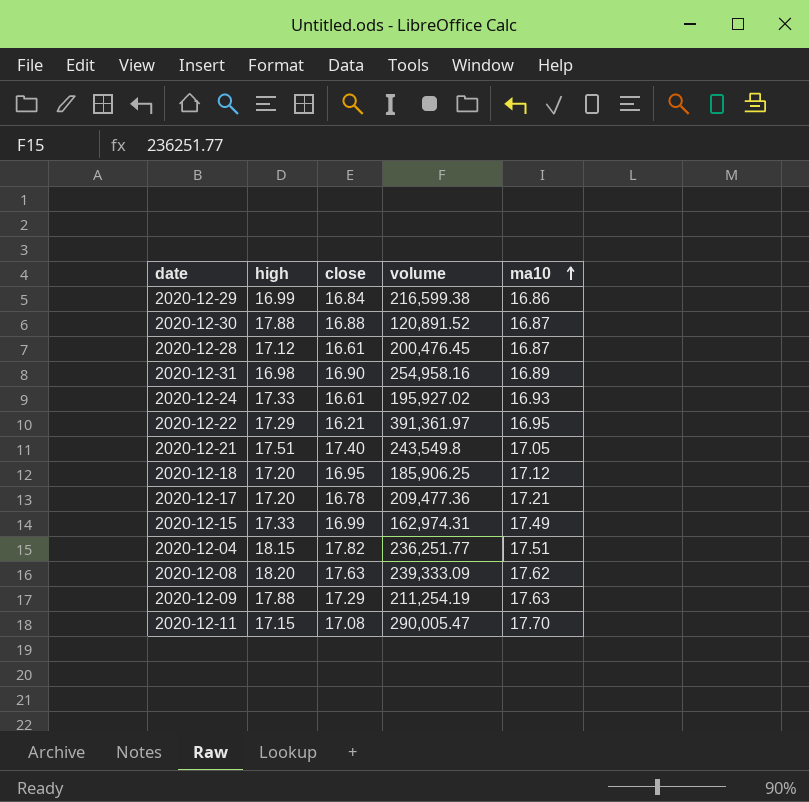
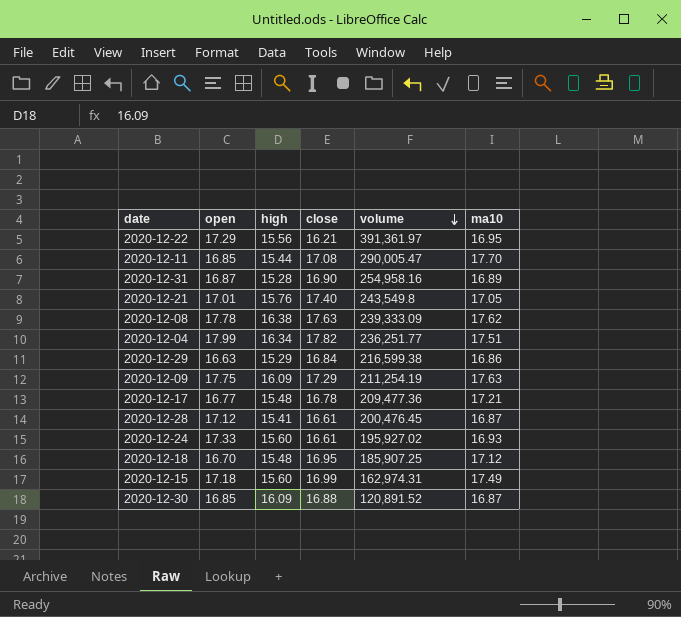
row order: ma10 ascending -> volume descending
column open | position: none -> 2
2020-12-22 | high: 17.29 -> 15.56
2020-12-11 | high: 17.15 -> 15.44
2020-12-31 | high: 16.98 -> 15.28
2020-12-21 | high: 17.51 -> 15.76
2020-12-08 | high: 18.20 -> 16.38
2020-12-04 | high: 18.15 -> 16.34
2020-12-29 | high: 16.99 -> 15.29
2020-12-09 | high: 17.88 -> 16.09
2020-12-17 | high: 17.20 -> 15.48
2020-12-28 | high: 17.12 -> 15.41
2020-12-24 | high: 17.33 -> 15.60
2020-12-18 | high: 17.20 -> 15.48
2020-12-18 | volume: 185,906.25 -> 185,907.25
2020-12-15 | high: 17.33 -> 15.60
2020-12-30 | high: 17.88 -> 16.09

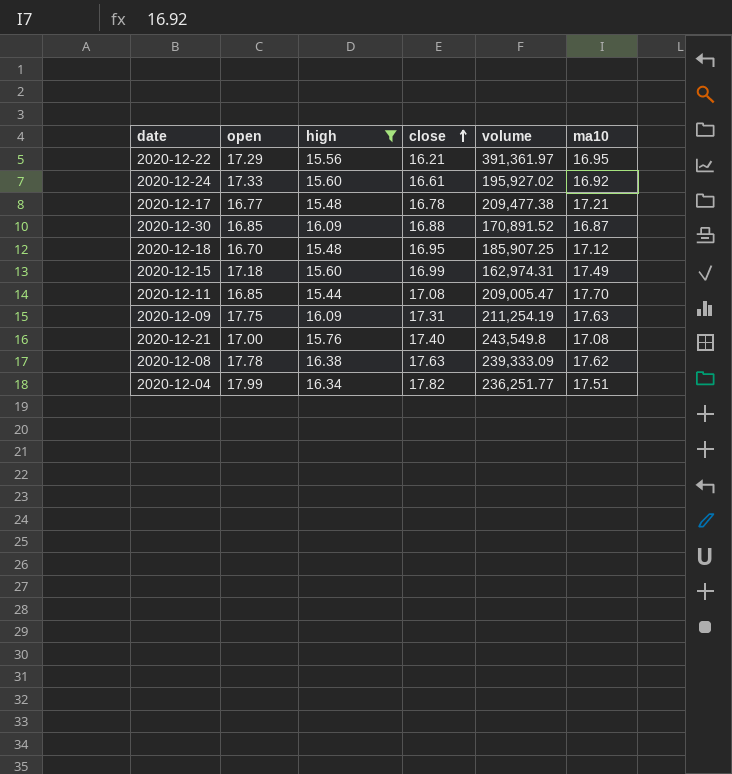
filter: none -> high >= 15.44
row order: volume descending -> close ascending
2020-12-24 | ma10: 16.93 -> 16.92
2020-12-17 | volume: 209,477.36 -> 209,477.38
2020-12-30 | volume: 120,891.52 -> 170,891.52
2020-12-11 | volume: 290,005.47 -> 209,005.47
2020-12-09 | close: 17.29 -> 17.31
2020-12-21 | open: 17.01 -> 17.00
2020-12-21 | ma10: 17.05 -> 17.08

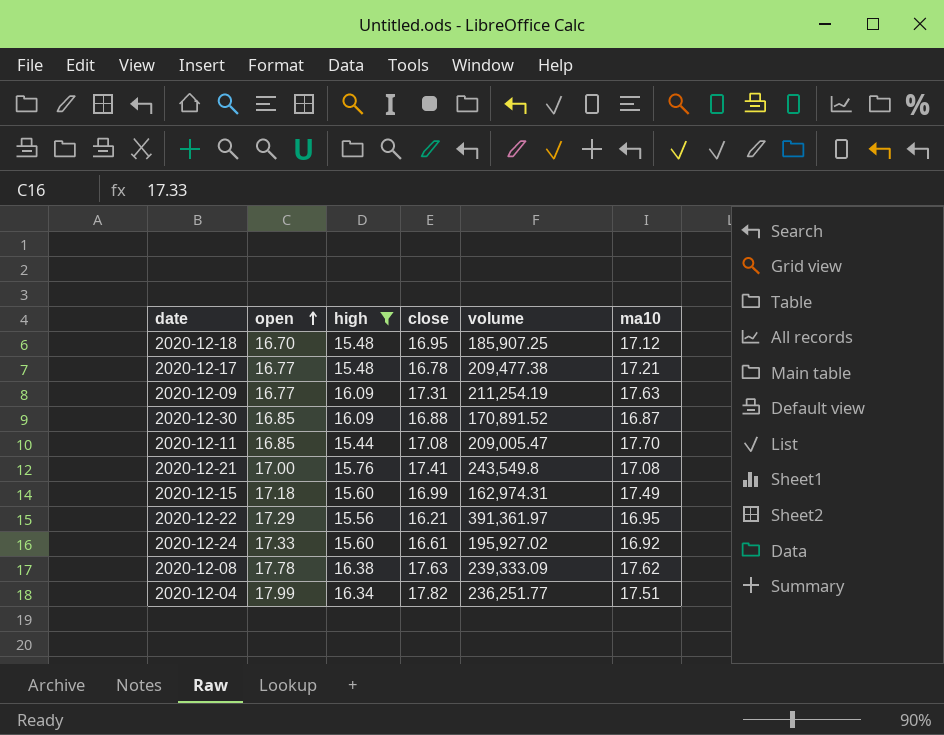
row order: close ascending -> open ascending
2020-12-09 | open: 17.75 -> 16.77
2020-12-21 | close: 17.40 -> 17.41

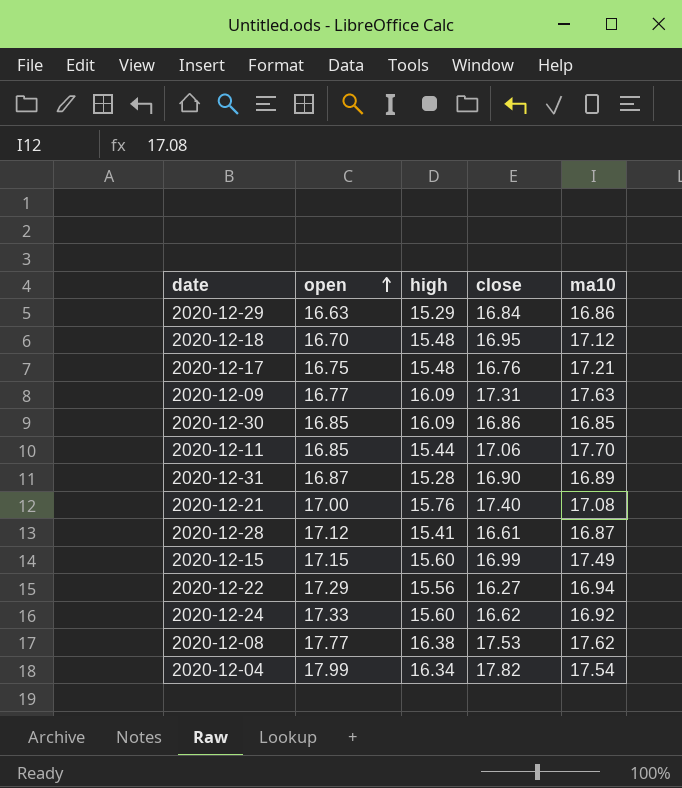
filter: high >= 15.44 -> none
column volume | position: 5 -> none
2020-12-17 | open: 16.77 -> 16.75
2020-12-17 | close: 16.78 -> 16.76
2020-12-30 | close: 16.88 -> 16.86
2020-12-30 | ma10: 16.87 -> 16.85
2020-12-11 | close: 17.08 -> 17.06
2020-12-21 | close: 17.41 -> 17.40
2020-12-15 | open: 17.18 -> 17.15
2020-12-22 | close: 16.21 -> 16.27
2020-12-22 | ma10: 16.95 -> 16.94
2020-12-24 | close: 16.61 -> 16.62
2020-12-08 | open: 17.78 -> 17.77
2020-12-08 | close: 17.63 -> 17.53
2020-12-04 | ma10: 17.51 -> 17.54

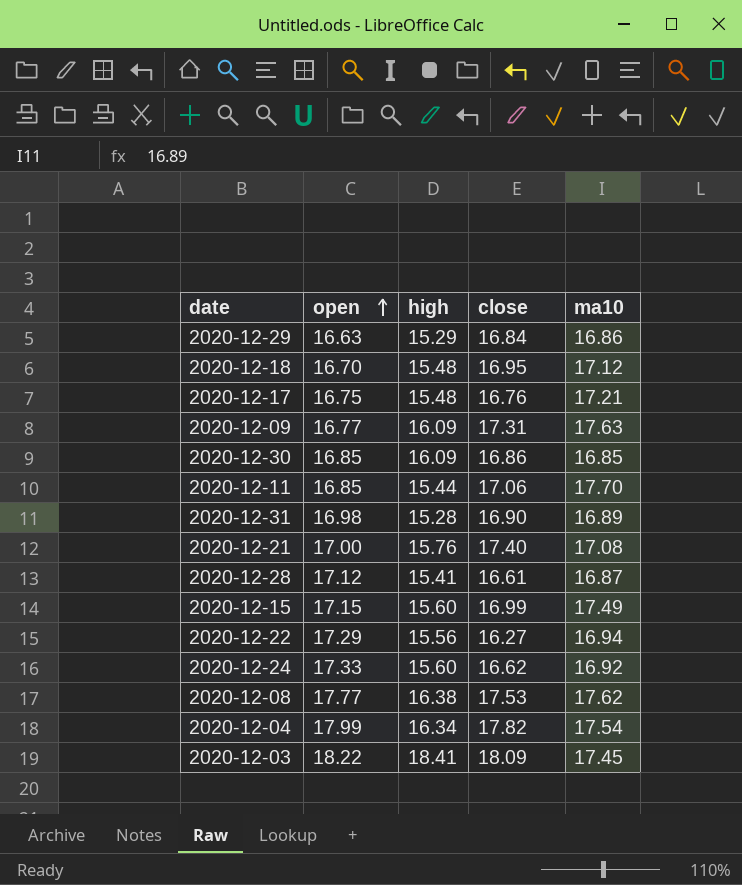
2020-12-31 | open: 16.87 -> 16.98
row 2020-12-03: none -> 18.22 | 18.41 | 18.09 | 17.45

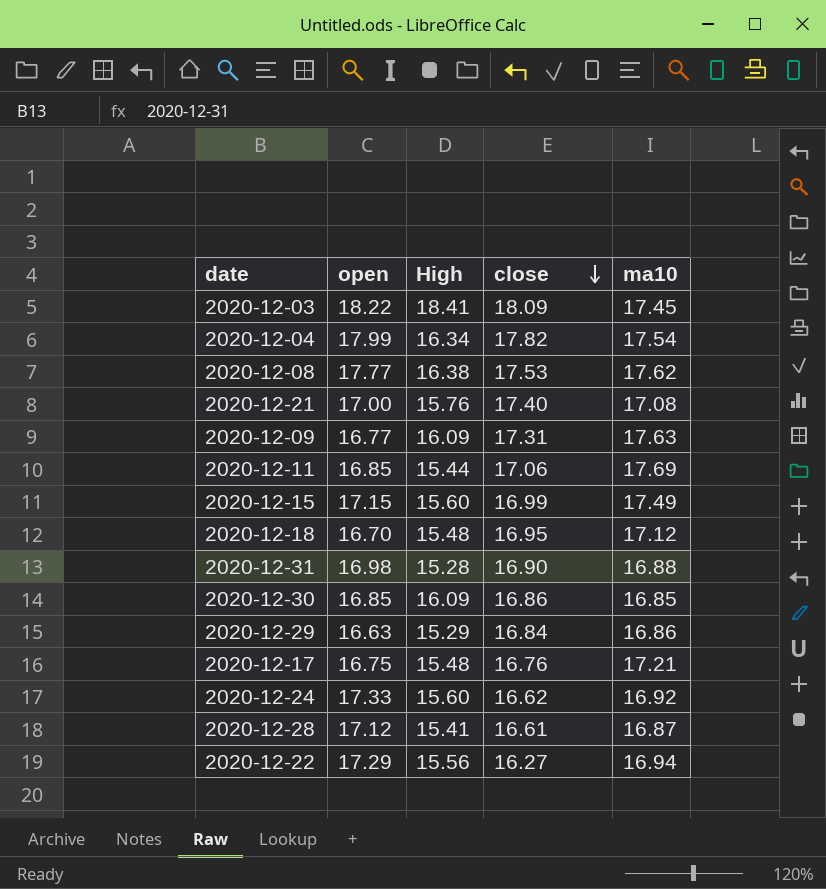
row order: open ascending -> close descending
column name: high -> High
2020-12-11 | ma10: 17.70 -> 17.69
2020-12-31 | ma10: 16.89 -> 16.88

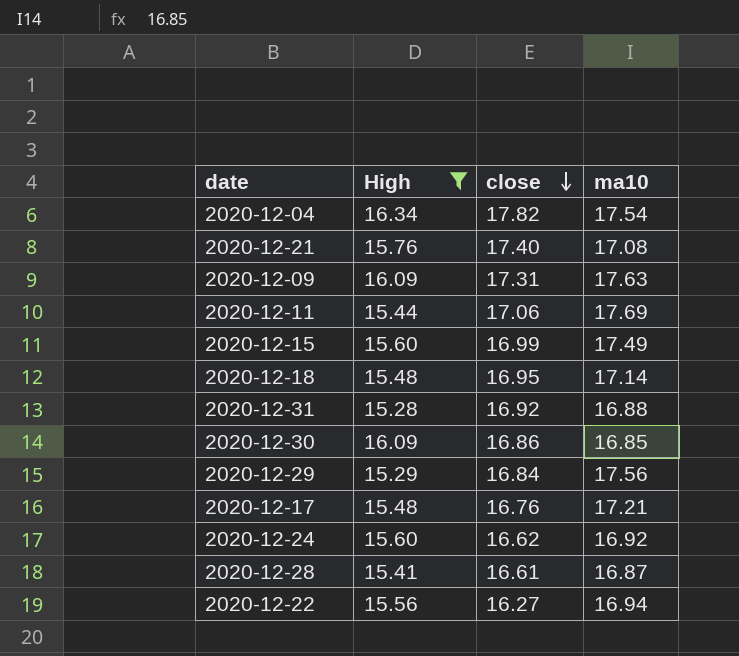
filter: none -> High <= 16.34
column open | position: 2 -> none
2020-12-18 | ma10: 17.12 -> 17.14
2020-12-31 | close: 16.90 -> 16.92
2020-12-29 | ma10: 16.86 -> 17.56

